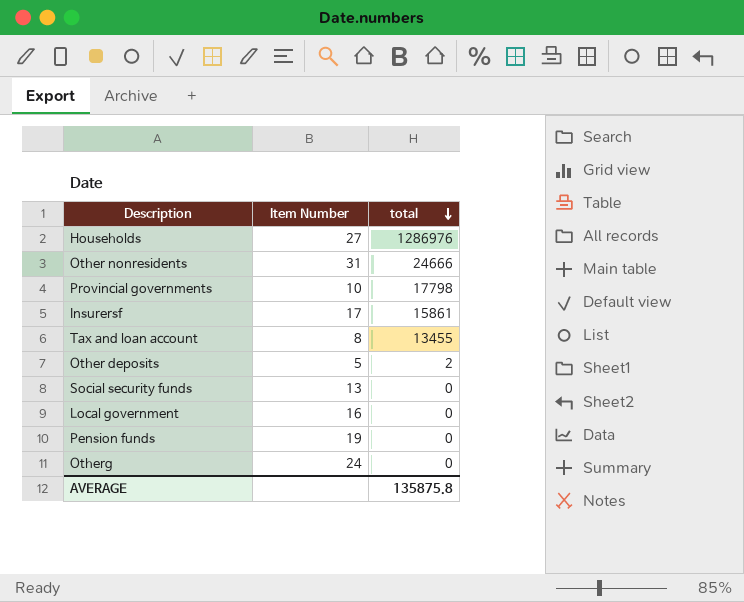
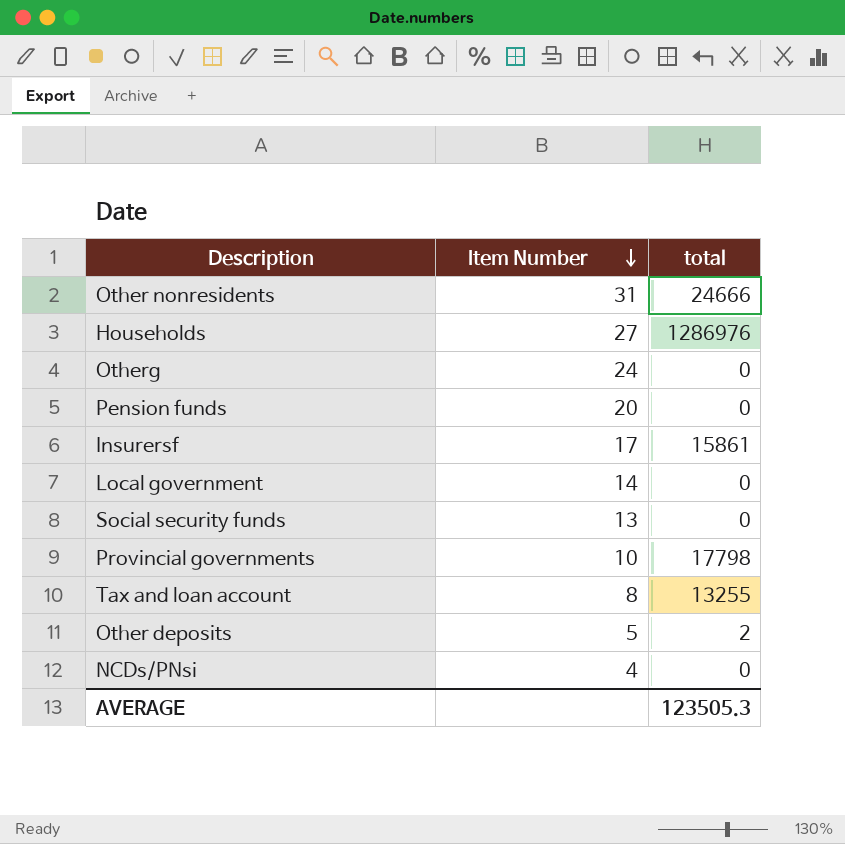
row order: total descending -> Item Number descending
Pension funds | Item Number: 19 -> 20
Local government | Item Number: 16 -> 14
Tax and loan account | total: 13455 -> 13255
row NCDs/PNsi: none -> 4 | 0
AVERAGE | total: 135875.8 -> 123505.3

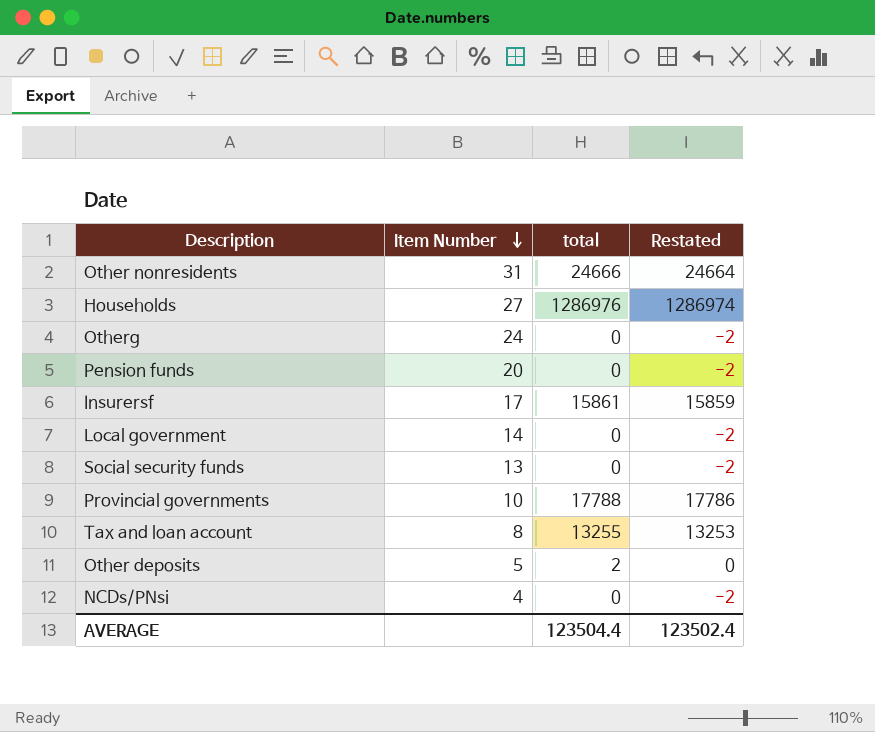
column Restated | formula: none -> [total] - 2
Provincial governments | total: 17798 -> 17788
AVERAGE | total: 123505.3 -> 123504.4

